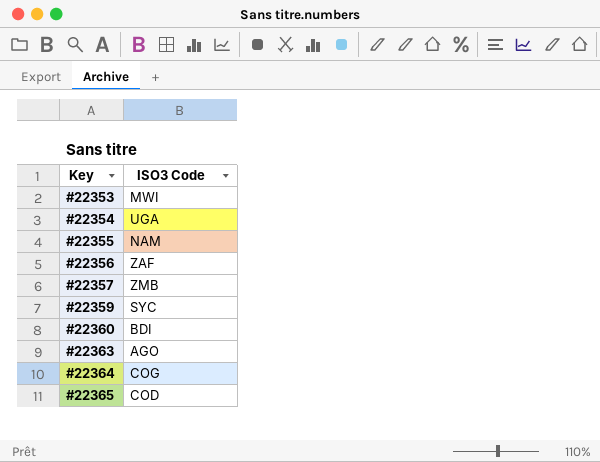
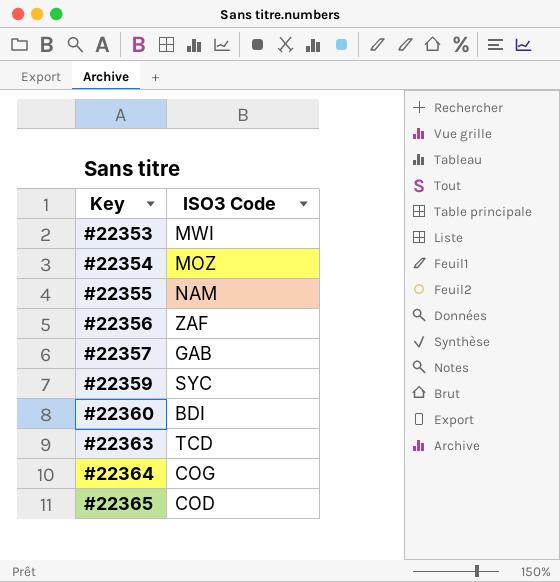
#22354 | ISO3 Code: UGA -> MOZ
#22357 | ISO3 Code: ZMB -> GAB
#22363 | ISO3 Code: AGO -> TCD

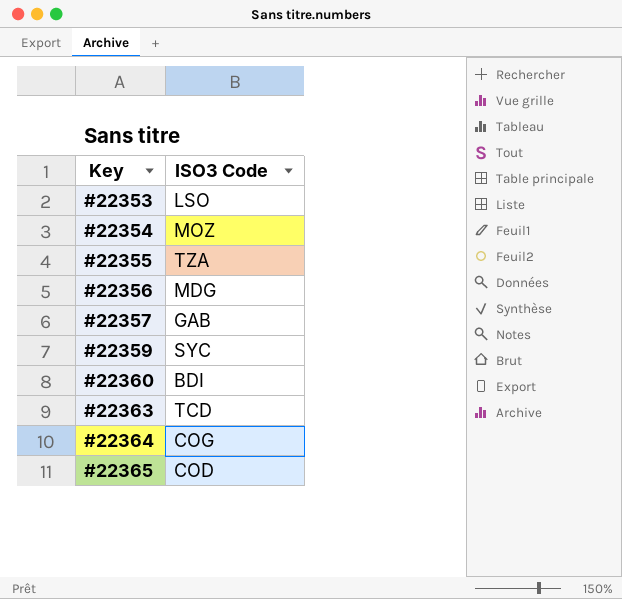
#22353 | ISO3 Code: MWI -> LSO
#22355 | ISO3 Code: NAM -> TZA
#22356 | ISO3 Code: ZAF -> MDG

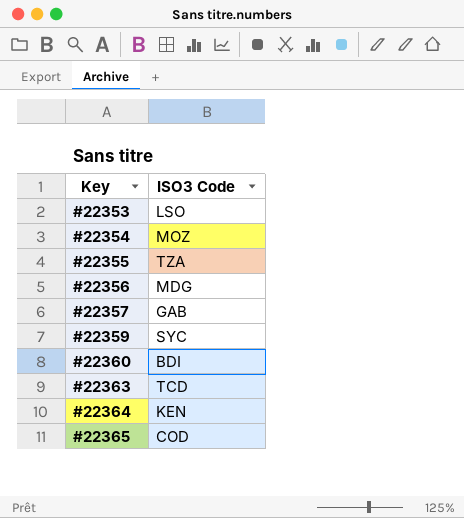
#22364 | ISO3 Code: COG -> KEN

